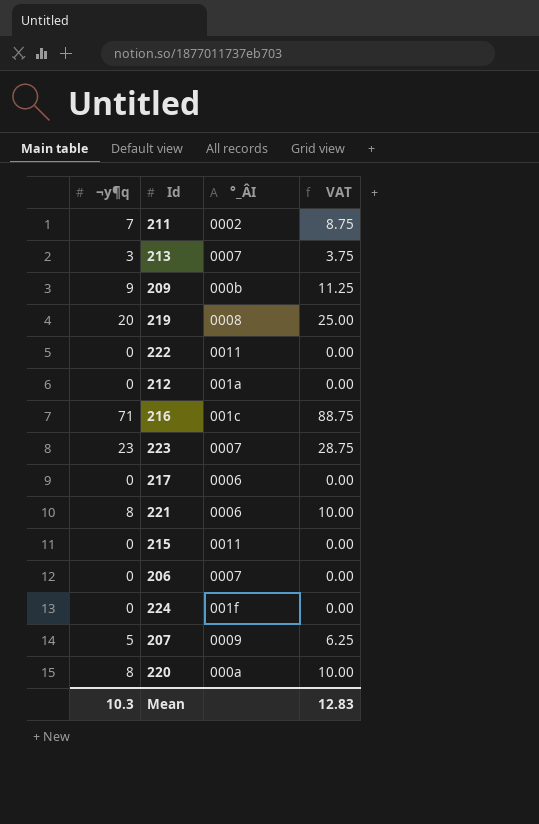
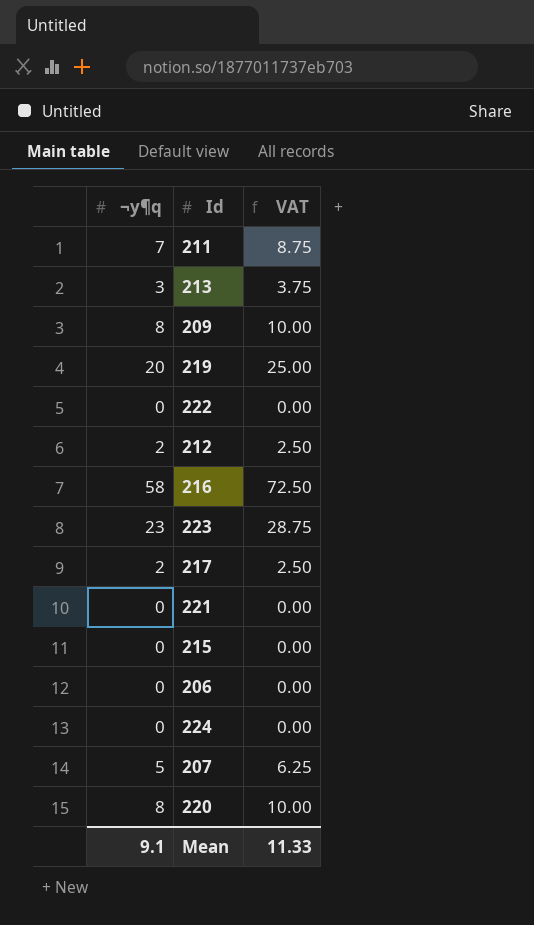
column °_ÂI | position: 3 -> none
209 | ¬y¶q: 9 -> 8
209 | VAT: 11.25 -> 10.00
212 | ¬y¶q: 0 -> 2
212 | VAT: 0.00 -> 2.50
216 | ¬y¶q: 71 -> 58
216 | VAT: 88.75 -> 72.50
217 | ¬y¶q: 0 -> 2
217 | VAT: 0.00 -> 2.50
221 | ¬y¶q: 8 -> 0
221 | VAT: 10.00 -> 0.00
Mean | ¬y¶q: 10.3 -> 9.1
Mean | VAT: 12.83 -> 11.33

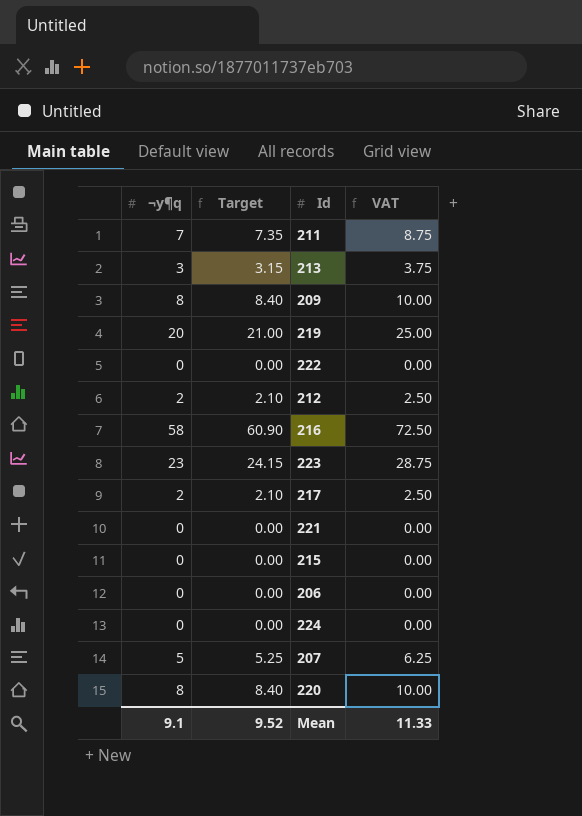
column Target | formula: none -> [¬y¶q] * 1.05

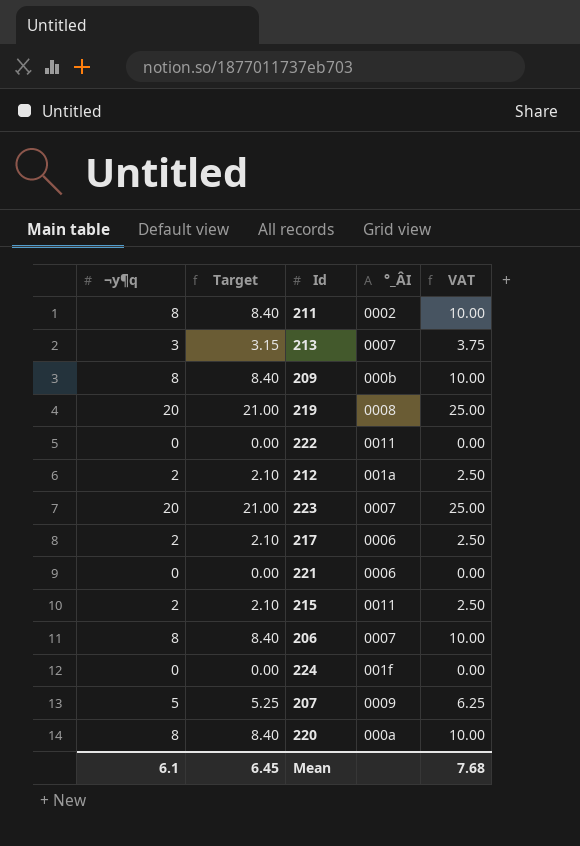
column °_ÂI | position: none -> 4
row 216: 58 | 60.90 | 72.50 -> none
211 | ¬y¶q: 7 -> 8
211 | Target: 7.35 -> 8.40
211 | VAT: 8.75 -> 10.00
223 | ¬y¶q: 23 -> 20
223 | Target: 24.15 -> 21.00
223 | VAT: 28.75 -> 25.00
215 | ¬y¶q: 0 -> 2
215 | Target: 0.00 -> 2.10
215 | VAT: 0.00 -> 2.50
206 | ¬y¶q: 0 -> 8
206 | Target: 0.00 -> 8.40
206 | VAT: 0.00 -> 10.00
Mean | ¬y¶q: 9.1 -> 6.1
Mean | Target: 9.52 -> 6.45
Mean | VAT: 11.33 -> 7.68

